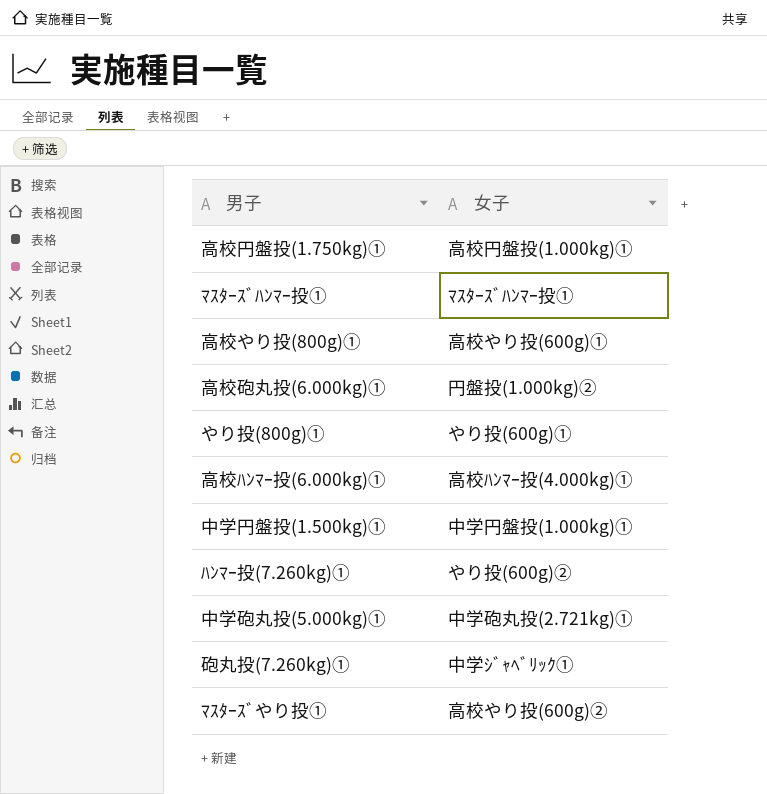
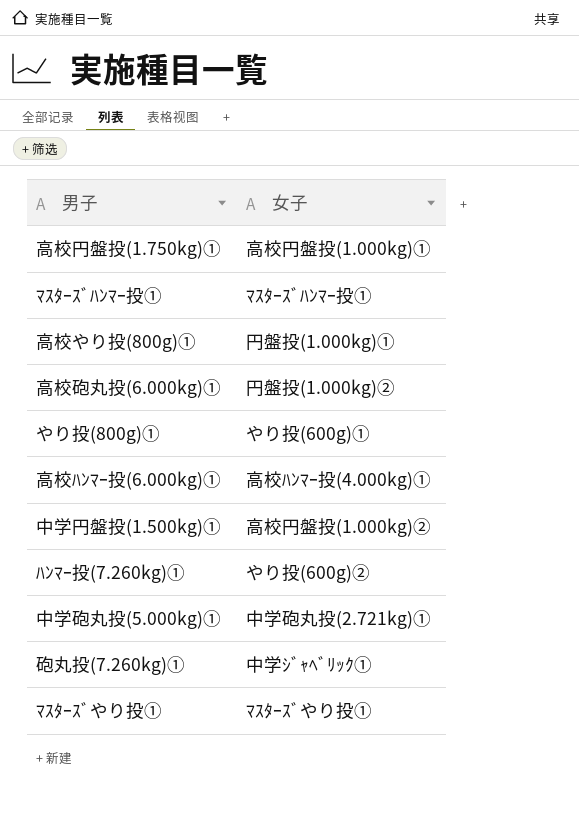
高校やり投(800g)① | 女子: 高校やり投(600g)① -> 円盤投(1.000kg)①
中学円盤投(1.500kg)① | 女子: 中学円盤投(1.000kg)① -> 高校円盤投(1.000kg)②
ﾏｽﾀｰｽﾞやり投① | 女子: 高校やり投(600g)② -> ﾏｽﾀｰｽﾞやり投①

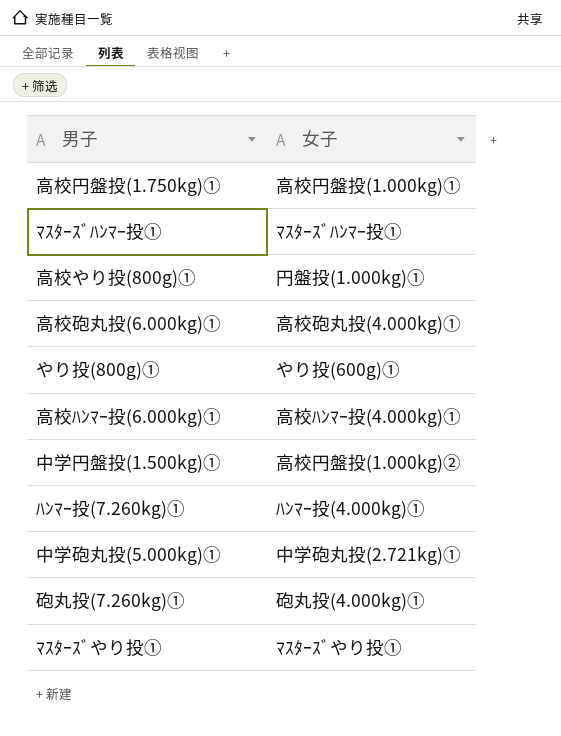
高校砲丸投(6.000kg)① | 女子: 円盤投(1.000kg)② -> 高校砲丸投(4.000kg)①
ﾊﾝﾏｰ投(7.260kg)① | 女子: やり投(600g)② -> ﾊﾝﾏｰ投(4.000kg)①
砲丸投(7.260kg)① | 女子: 中学ｼﾞｬﾍﾞﾘｯｸ① -> 砲丸投(4.000kg)①

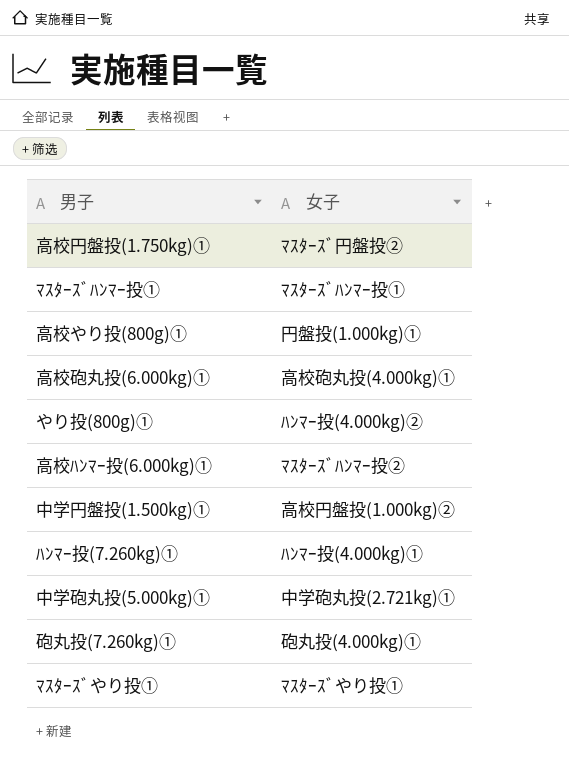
高校円盤投(1.750kg)① | 女子: 高校円盤投(1.000kg)① -> ﾏｽﾀｰｽﾞ円盤投②
やり投(800g)① | 女子: やり投(600g)① -> ﾊﾝﾏｰ投(4.000kg)②
高校ﾊﾝﾏｰ投(6.000kg)① | 女子: 高校ﾊﾝﾏｰ投(4.000kg)① -> ﾏｽﾀｰｽﾞﾊﾝﾏｰ投②

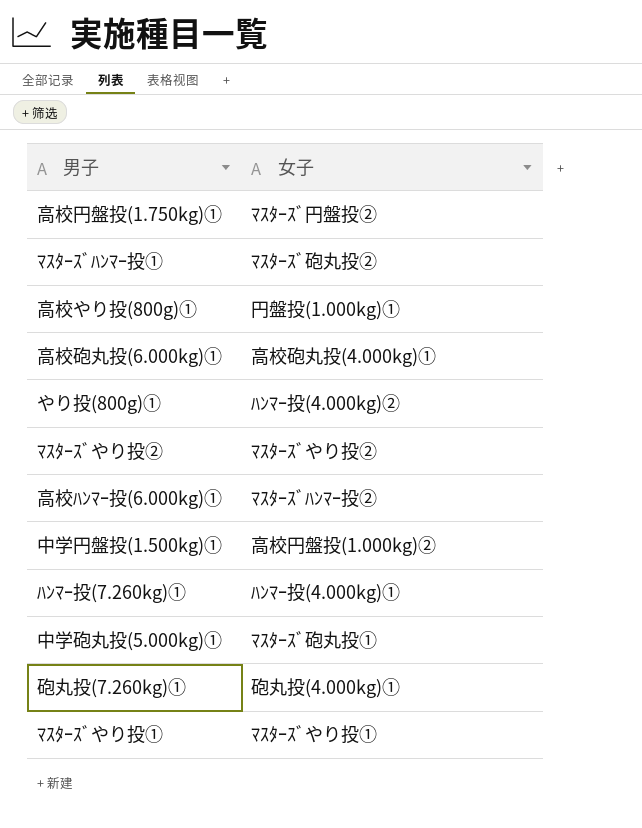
ﾏｽﾀｰｽﾞﾊﾝﾏｰ投① | 女子: ﾏｽﾀｰｽﾞﾊﾝﾏｰ投① -> ﾏｽﾀｰｽﾞ砲丸投②
row ﾏｽﾀｰｽﾞやり投②: none -> ﾏｽﾀｰｽﾞやり投②
中学砲丸投(5.000kg)① | 女子: 中学砲丸投(2.721kg)① -> ﾏｽﾀｰｽﾞ砲丸投①

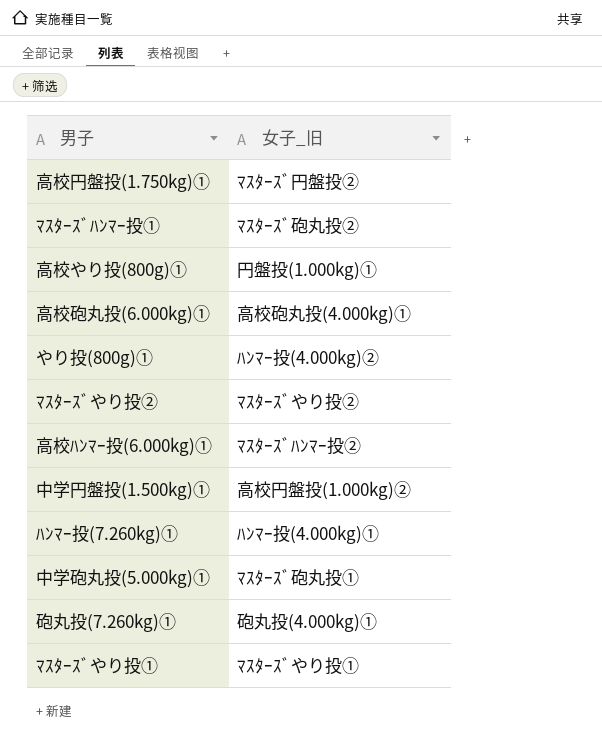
column name: 女子 -> 女子_旧

